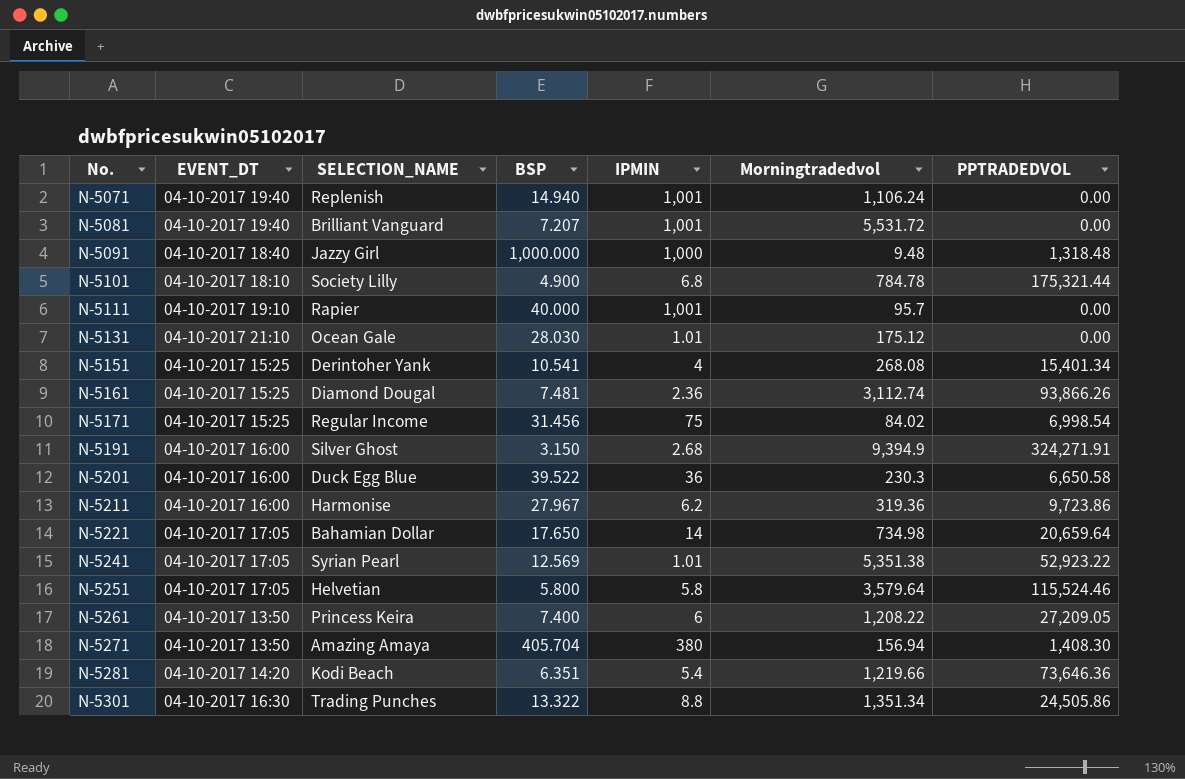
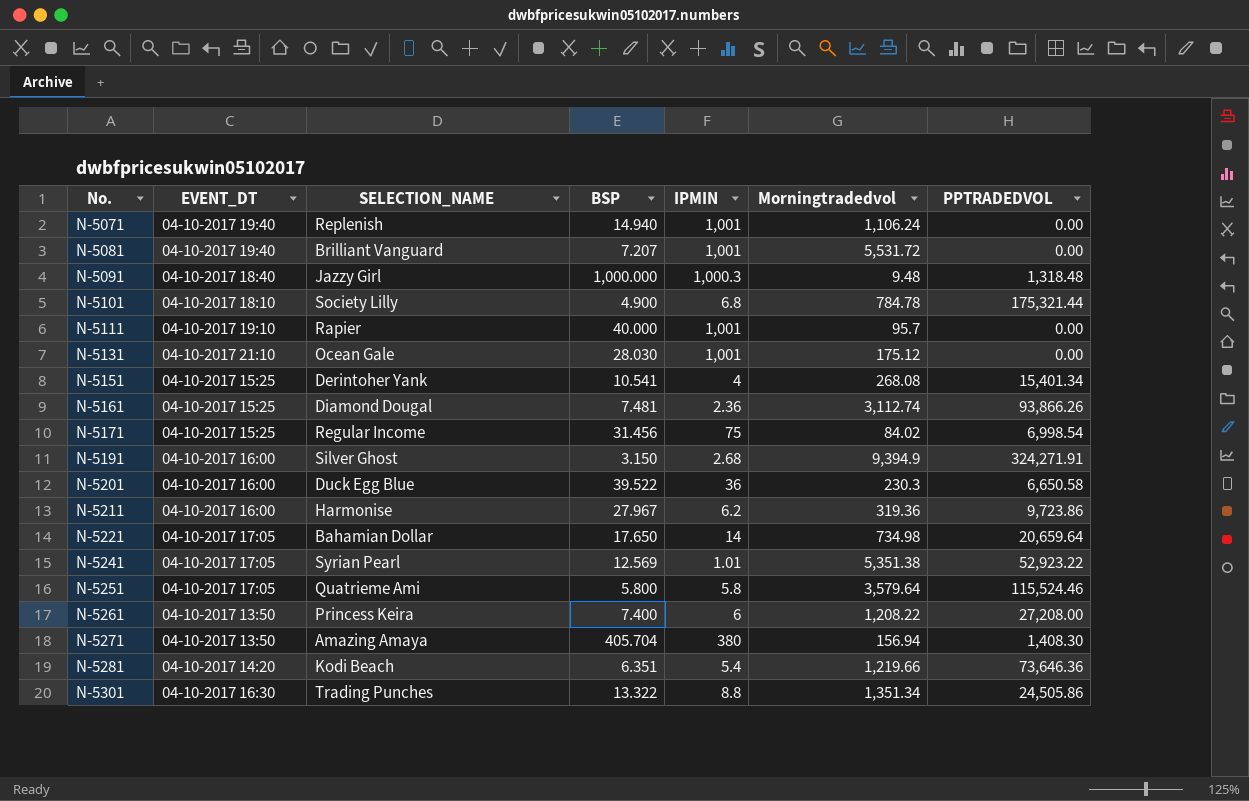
N-5091 | IPMIN: 1,000 -> 1,000.3
N-5131 | IPMIN: 1.01 -> 1,001
N-5251 | SELECTION_NAME: Helvetian -> Quatrieme Ami
N-5261 | PPTRADEDVOL: 27,209.05 -> 27,208.00

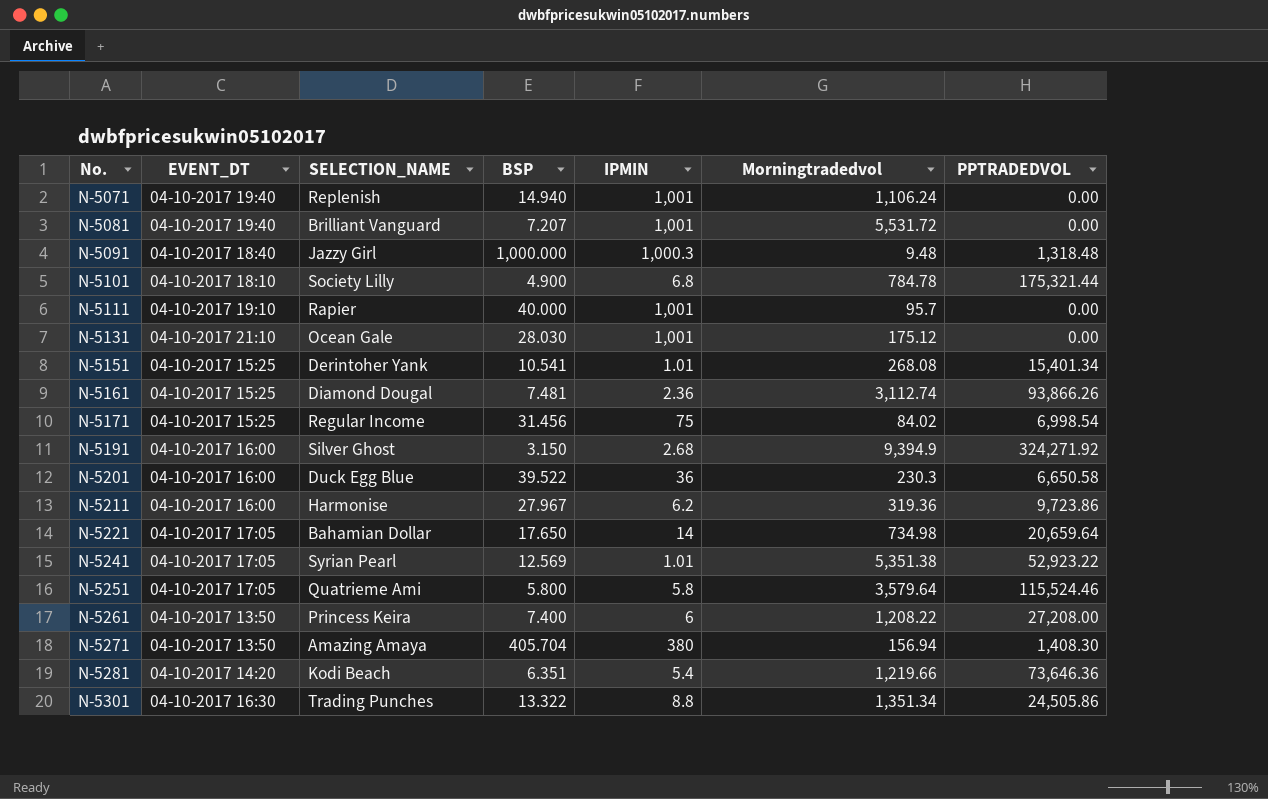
N-5151 | IPMIN: 4 -> 1.01
N-5191 | PPTRADEDVOL: 324,271.91 -> 324,271.92

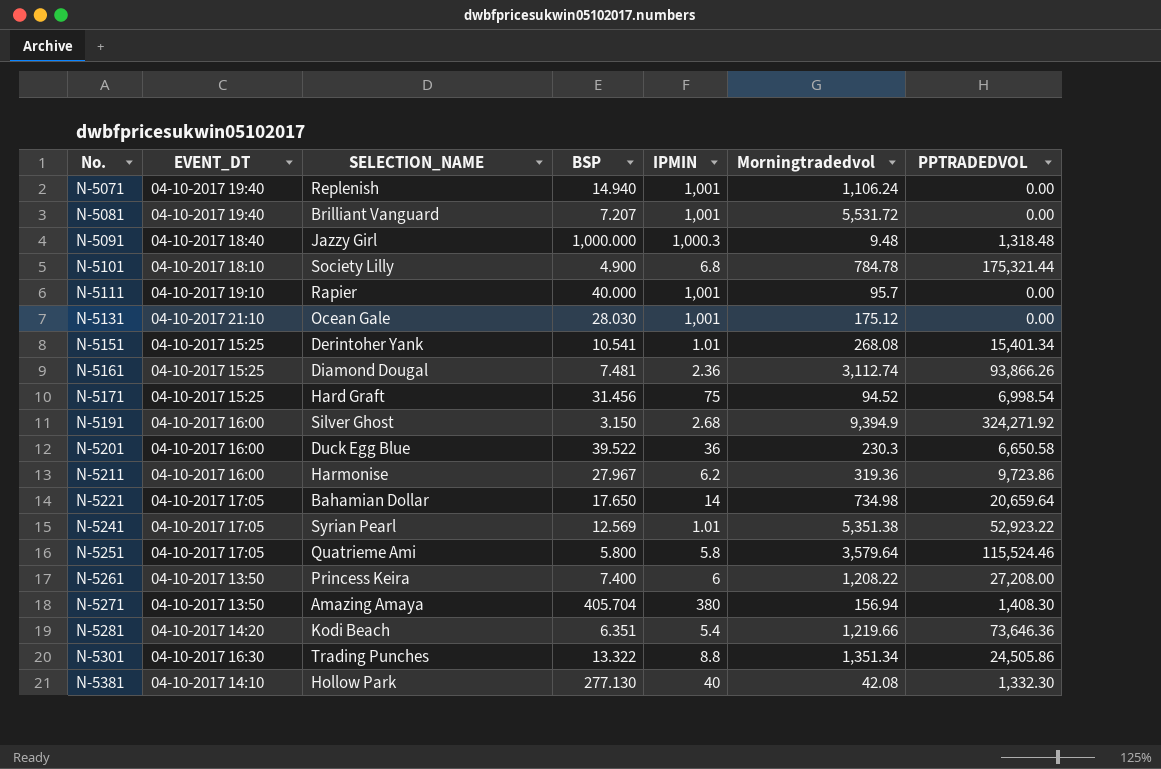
N-5171 | SELECTION_NAME: Regular Income -> Hard Graft
N-5171 | Morningtradedvol: 84.02 -> 94.52
row N-5381: none -> 04-10-2017 14:10 | Hollow Park | 277.130 | 40 | 42.08 | 1,332.30

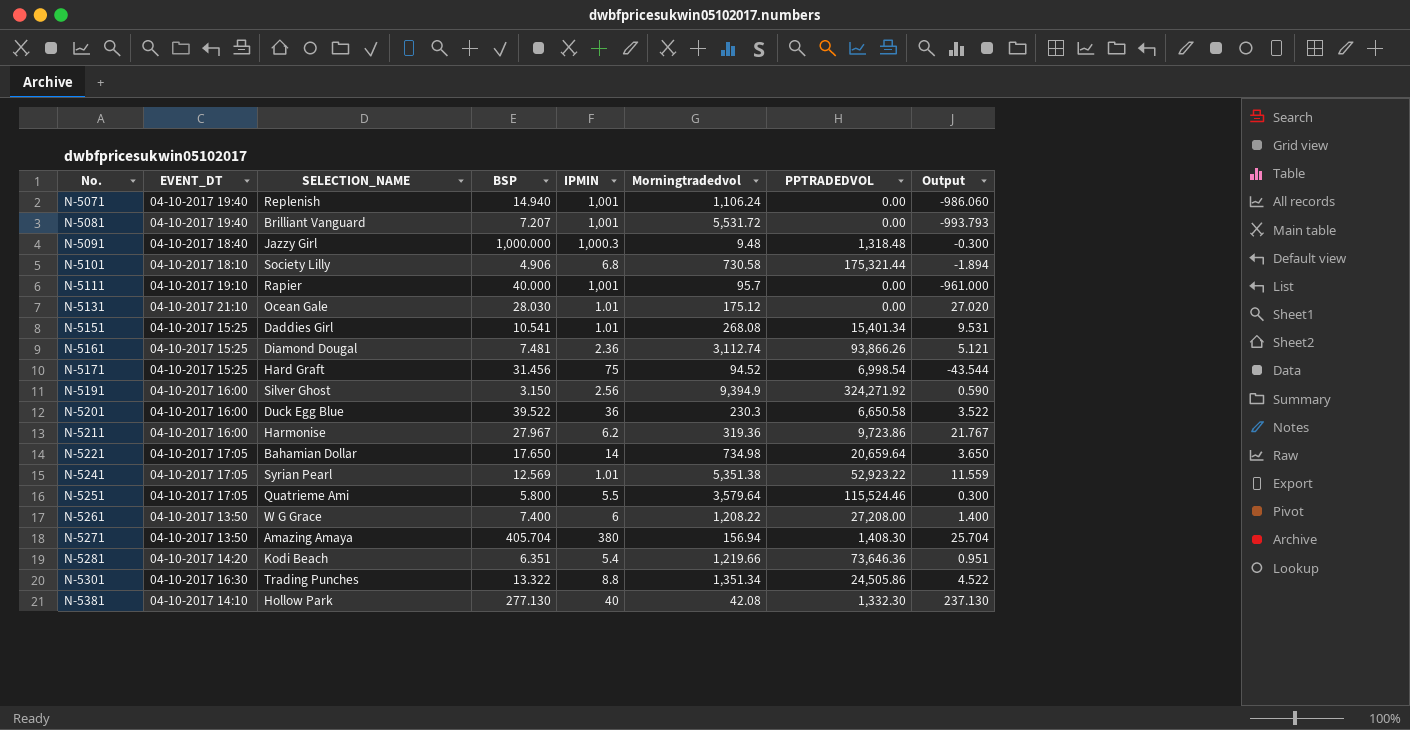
column Output | formula: none -> [BSP] - [IPMIN]
N-5101 | BSP: 4.900 -> 4.906
N-5101 | Morningtradedvol: 784.78 -> 730.58
N-5131 | IPMIN: 1,001 -> 1.01
N-5151 | SELECTION_NAME: Derintoher Yank -> Daddies Girl
N-5191 | IPMIN: 2.68 -> 2.56
N-5251 | IPMIN: 5.8 -> 5.5
N-5261 | SELECTION_NAME: Princess Keira -> W G Grace

